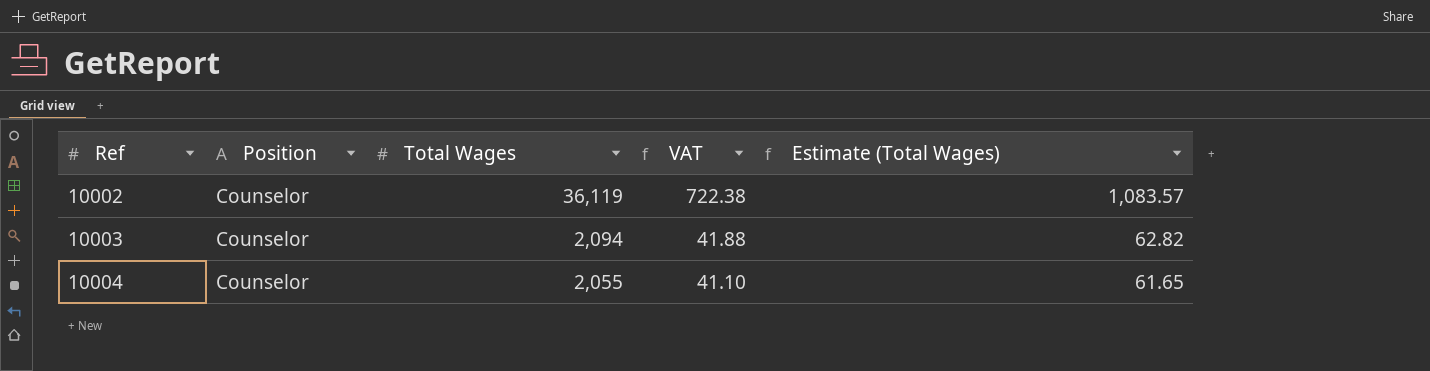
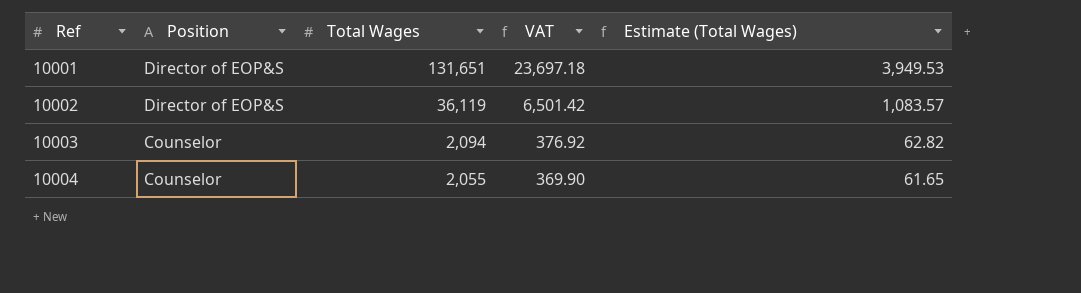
column VAT | formula: [Total Wages] * 0.02 -> [Total Wages] * 0.18
row 10001: none -> Director of EOP&S | 131,651 | 23,697.18 | 3,949.53
10002 | Position: Counselor -> Director of EOP&S

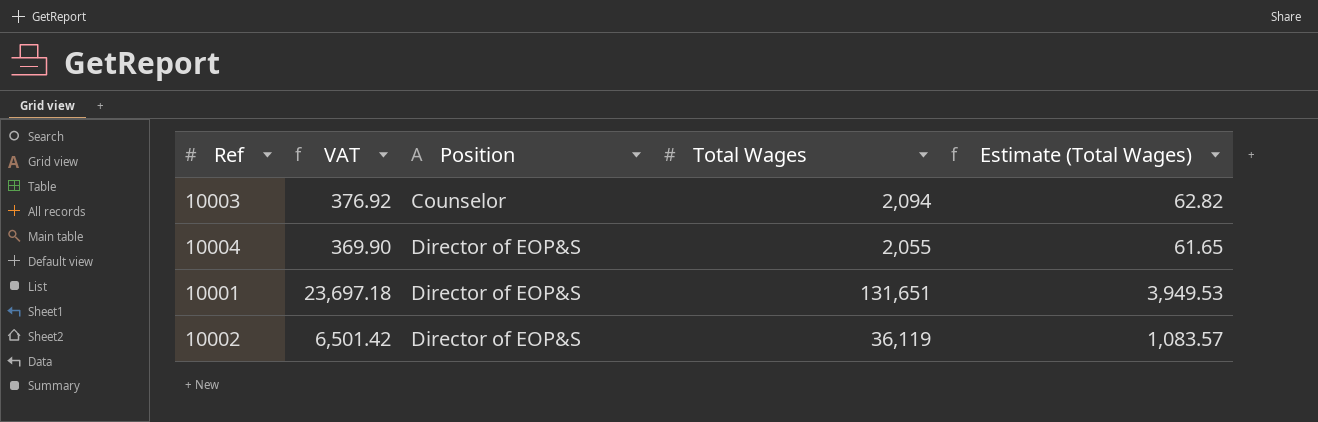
row order: Ref ascending -> Position ascending
column VAT | position: 4 -> 2
10004 | Position: Counselor -> Director of EOP&S

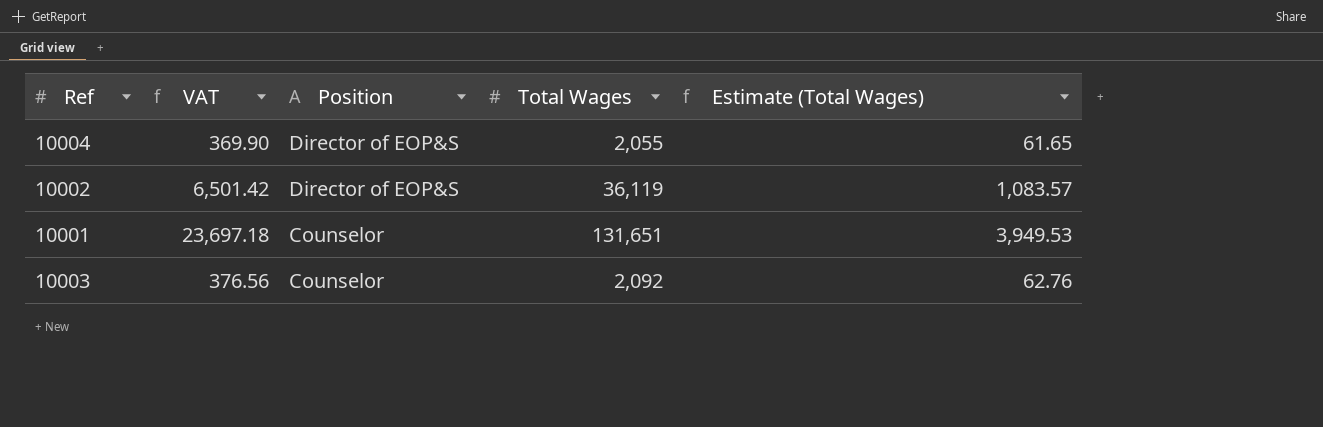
row order: Position ascending -> Position descending
10001 | Position: Director of EOP&S -> Counselor
10003 | VAT: 376.92 -> 376.56
10003 | Total Wages: 2,094 -> 2,092
10003 | Estimate (Total Wages): 62.82 -> 62.76

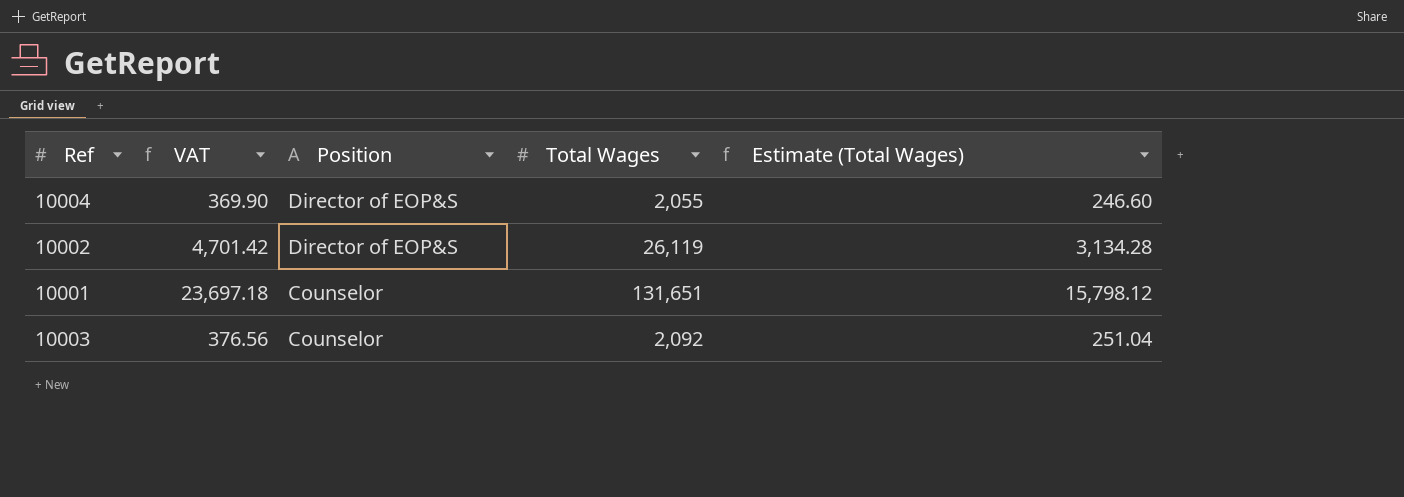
column Estimate (Total Wages) | formula: [Total Wages] * 0.03 -> [Total Wages] * 0.12
10002 | VAT: 6,501.42 -> 4,701.42
10002 | Total Wages: 36,119 -> 26,119

